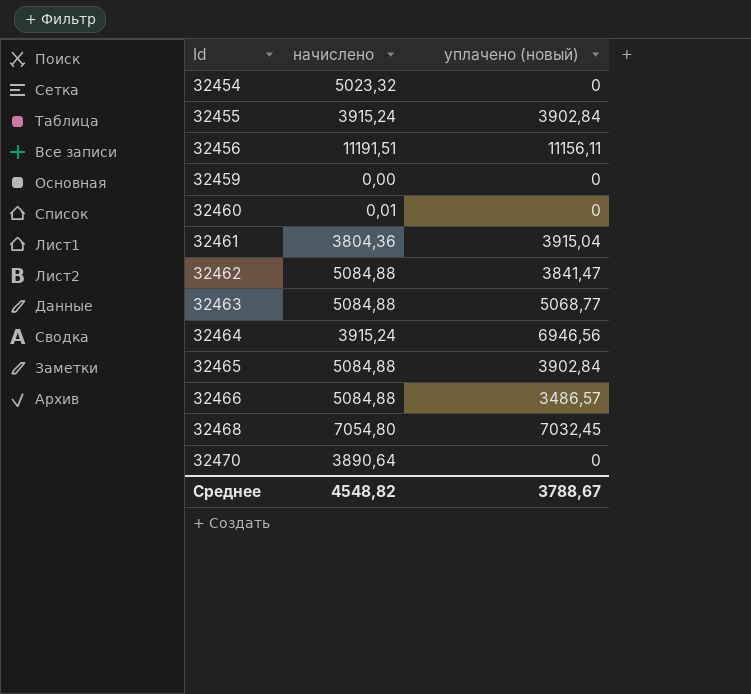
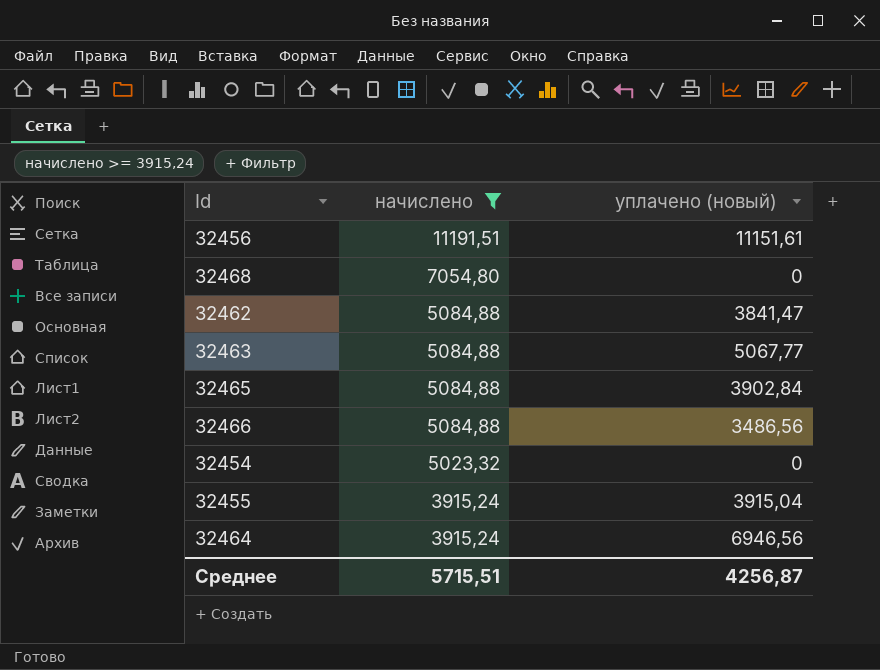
filter: none -> начислено >= 3915,24
row order: Id ascending -> начислено descending
32456 | уплачено (новый): 11156,11 -> 11151,61
32468 | уплачено (новый): 7032,45 -> 0
32463 | уплачено (новый): 5068,77 -> 5067,77
32466 | уплачено (новый): 3486,57 -> 3486,56
32455 | уплачено (новый): 3902,84 -> 3915,04
Среднее | начислено: 4548,82 -> 5715,51
Среднее | уплачено (новый): 3788,67 -> 4256,87

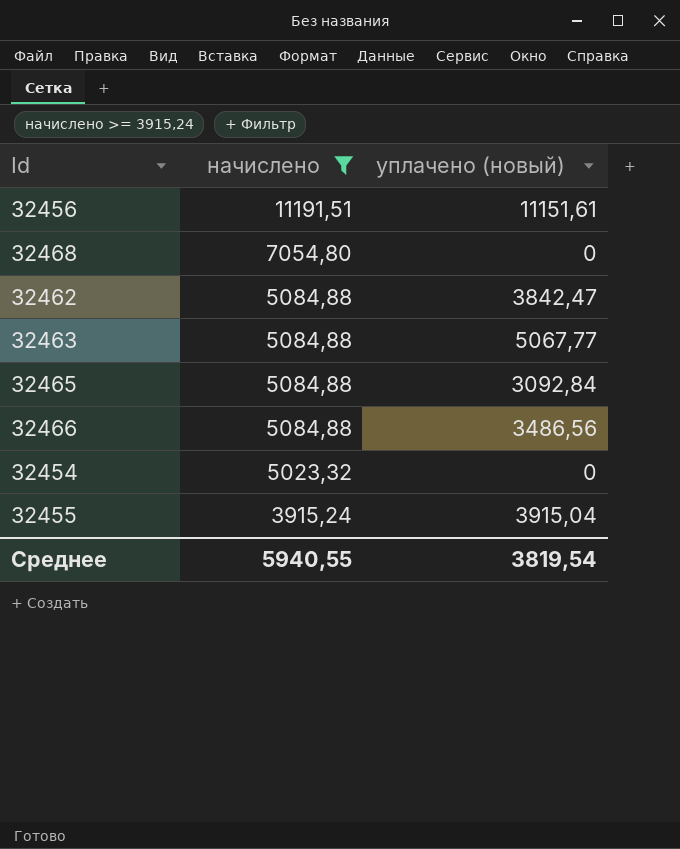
row 32464: 3915,24 | 6946,56 -> none
32462 | уплачено (новый): 3841,47 -> 3842,47
32465 | уплачено (новый): 3902,84 -> 3092,84
Среднее | начислено: 5715,51 -> 5940,55
Среднее | уплачено (новый): 4256,87 -> 3819,54

